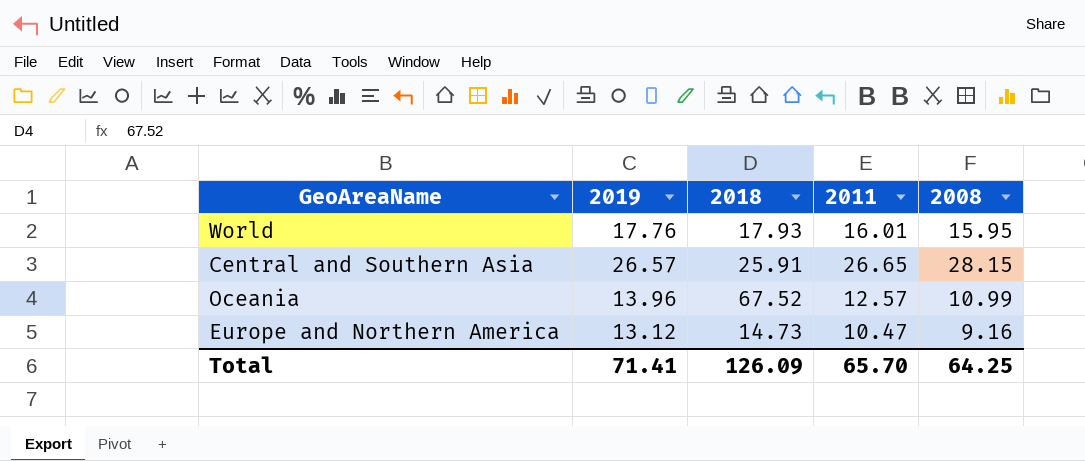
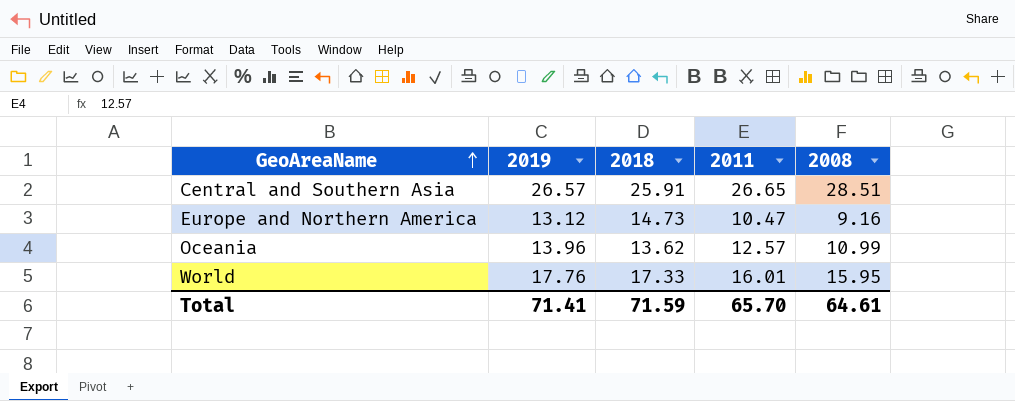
row order: none -> GeoAreaName ascending
Central and Southern Asia | 2008: 28.15 -> 28.51
Oceania | 2018: 67.52 -> 13.62
World | 2018: 17.93 -> 17.33
Total | 2018: 126.09 -> 71.59
Total | 2008: 64.25 -> 64.61

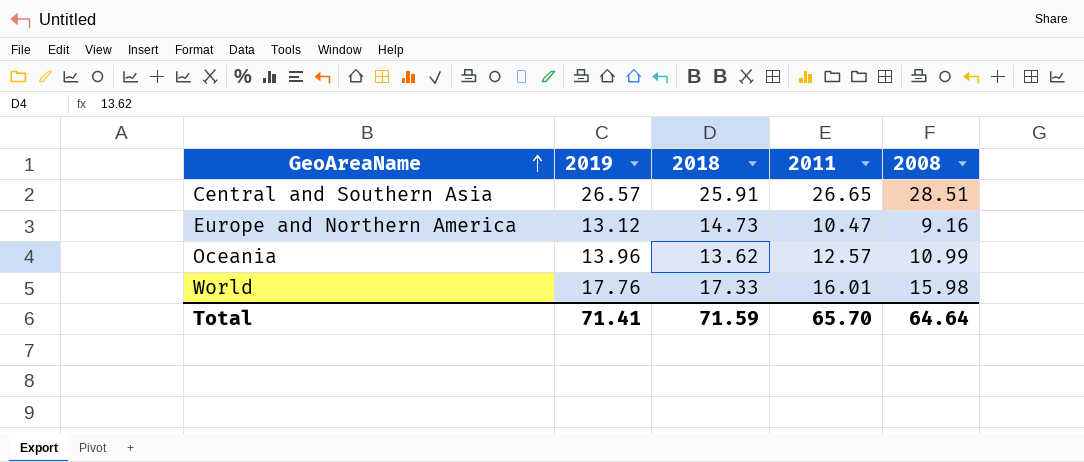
World | 2008: 15.95 -> 15.98
Total | 2008: 64.61 -> 64.64

